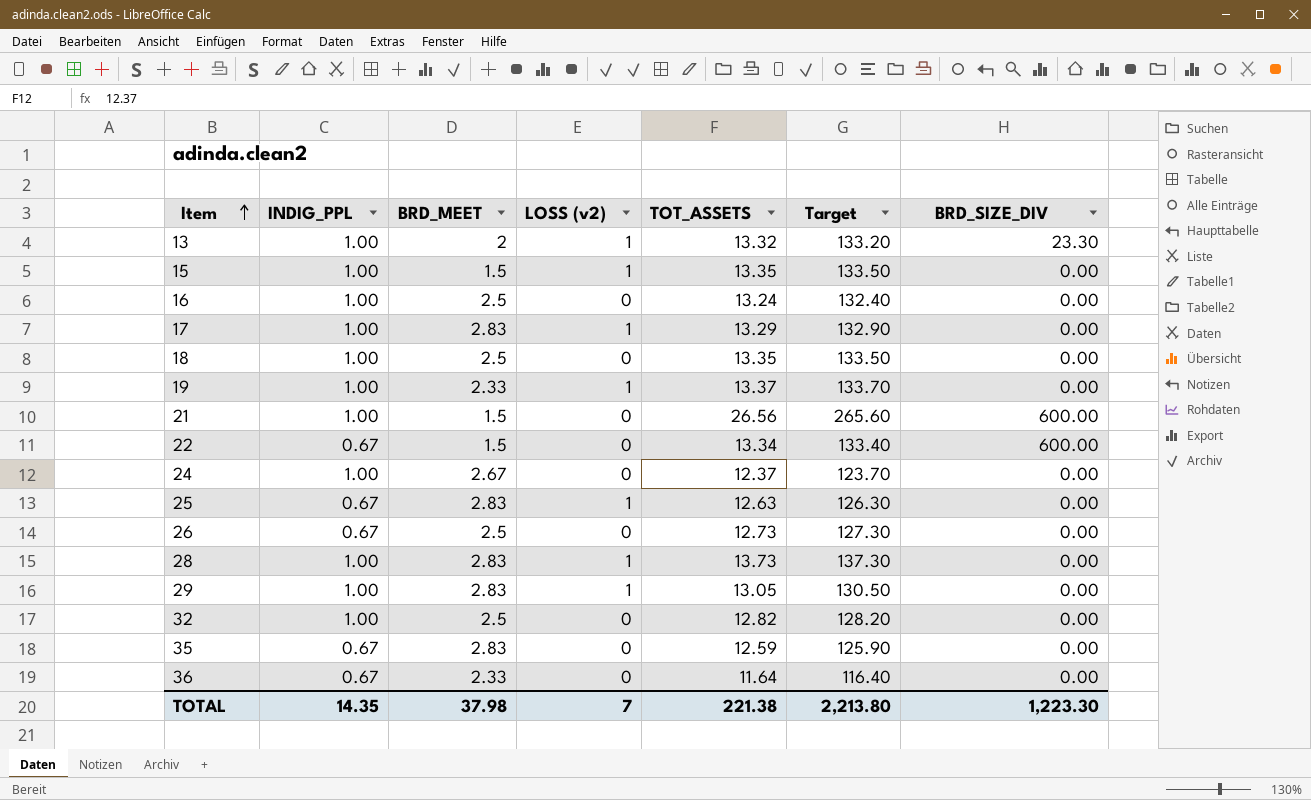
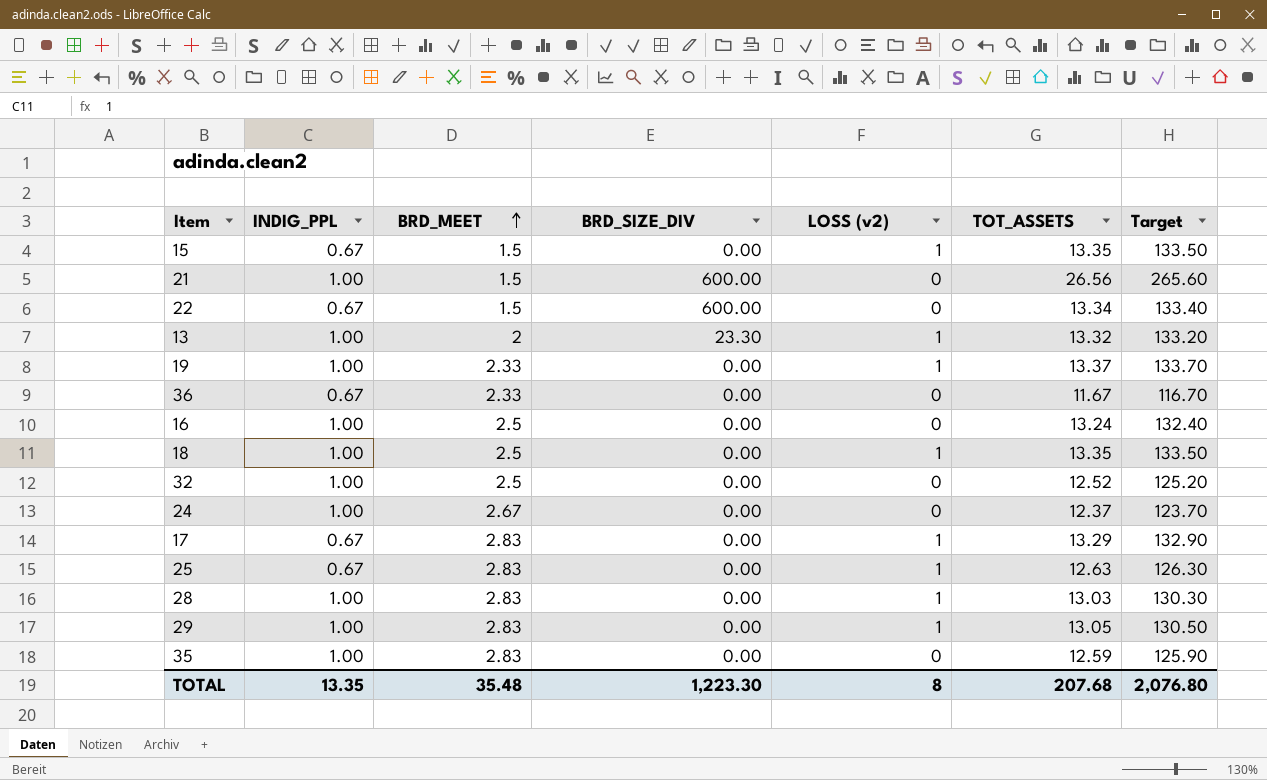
row order: Item ascending -> BRD_MEET ascending
column BRD_SIZE_DIV | position: 7 -> 4
row 26: 0.67 | 2.5 | 0 | 12.73 | 127.30 | 0.00 -> none
15 | INDIG_PPL: 1.00 -> 0.67
36 | TOT_ASSETS: 11.64 -> 11.67
36 | Target: 116.40 -> 116.70
18 | LOSS (v2): 0 -> 1
32 | TOT_ASSETS: 12.82 -> 12.52
32 | Target: 128.20 -> 125.20
17 | INDIG_PPL: 1.00 -> 0.67
28 | TOT_ASSETS: 13.73 -> 13.03
28 | Target: 137.30 -> 130.30
35 | INDIG_PPL: 0.67 -> 1.00
TOTAL | INDIG_PPL: 14.35 -> 13.35
TOTAL | BRD_MEET: 37.98 -> 35.48
TOTAL | LOSS (v2): 7 -> 8
TOTAL | TOT_ASSETS: 221.38 -> 207.68
TOTAL | Target: 2,213.80 -> 2,076.80

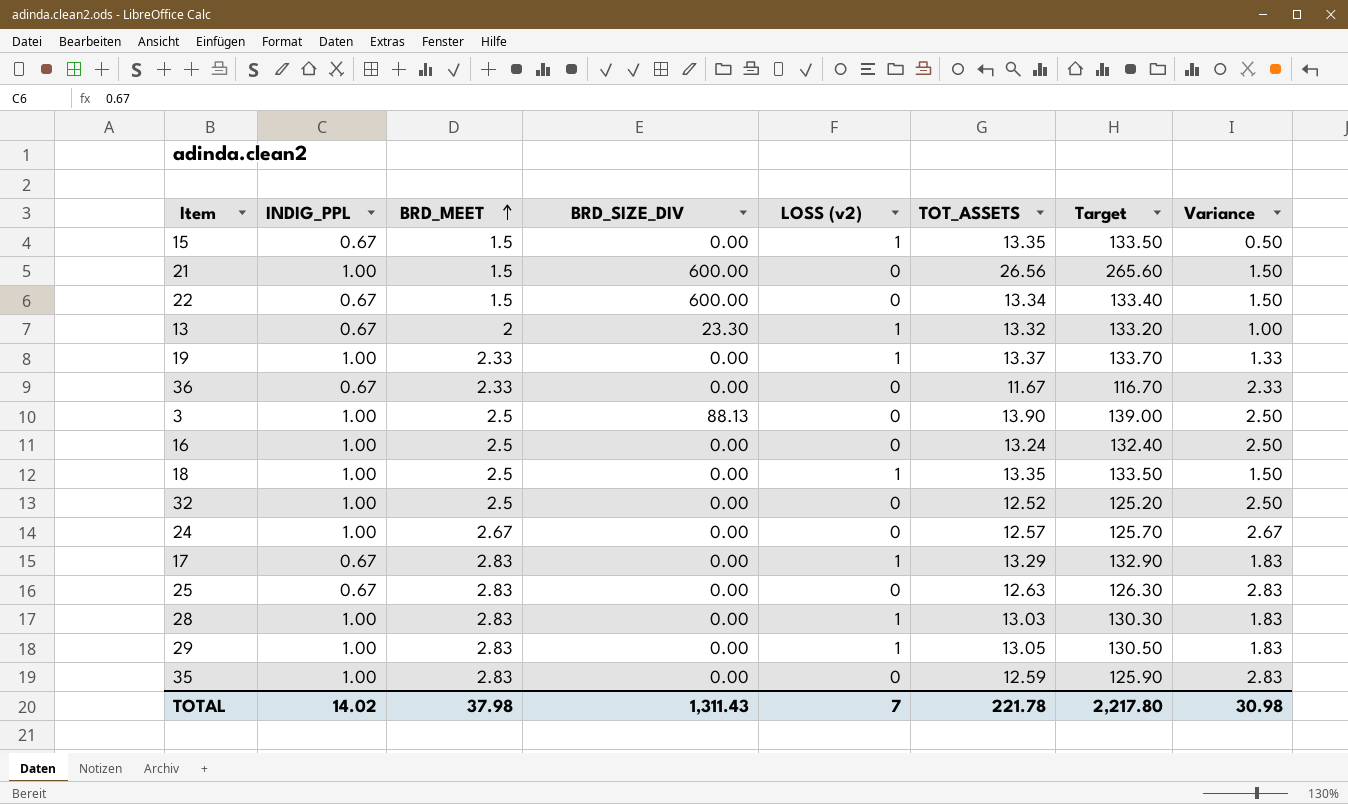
column Variance | formula: none -> [BRD_MEET] - [LOSS (v2)]
13 | INDIG_PPL: 1.00 -> 0.67
row 3: none -> 1.00 | 2.5 | 88.13 | 0 | 13.90 | 139.00 | 2.50
24 | TOT_ASSETS: 12.37 -> 12.57
24 | Target: 123.70 -> 125.70
25 | LOSS (v2): 1 -> 0
TOTAL | INDIG_PPL: 13.35 -> 14.02
TOTAL | BRD_MEET: 35.48 -> 37.98
TOTAL | BRD_SIZE_DIV: 1,223.30 -> 1,311.43
TOTAL | LOSS (v2): 8 -> 7
TOTAL | TOT_ASSETS: 207.68 -> 221.78
TOTAL | Target: 2,076.80 -> 2,217.80

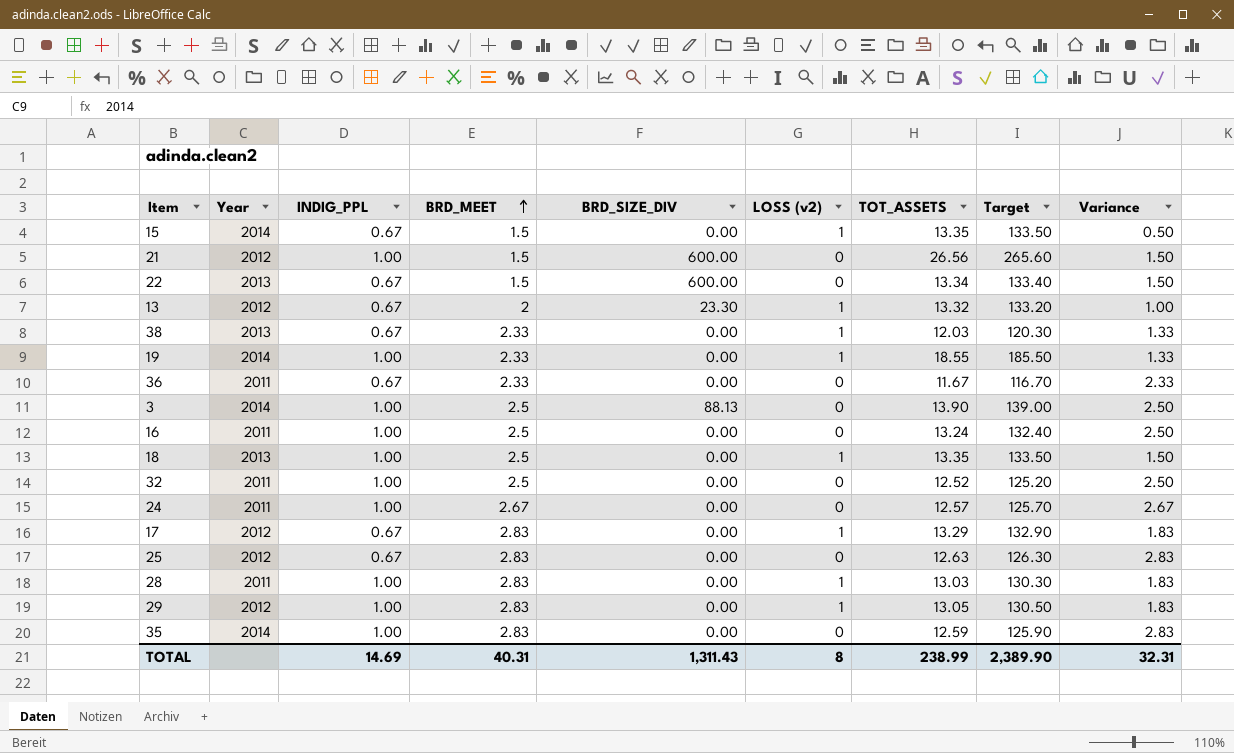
column Year | position: none -> 2
row 38: none -> 2013 | 0.67 | 2.33 | 0.00 | 1 | 12.03 | 120.30 | 1.33
19 | TOT_ASSETS: 13.37 -> 18.55
19 | Target: 133.70 -> 185.50
TOTAL | INDIG_PPL: 14.02 -> 14.69
TOTAL | BRD_MEET: 37.98 -> 40.31
TOTAL | LOSS (v2): 7 -> 8
TOTAL | TOT_ASSETS: 221.78 -> 238.99
TOTAL | Target: 2,217.80 -> 2,389.90
TOTAL | Variance: 30.98 -> 32.31

